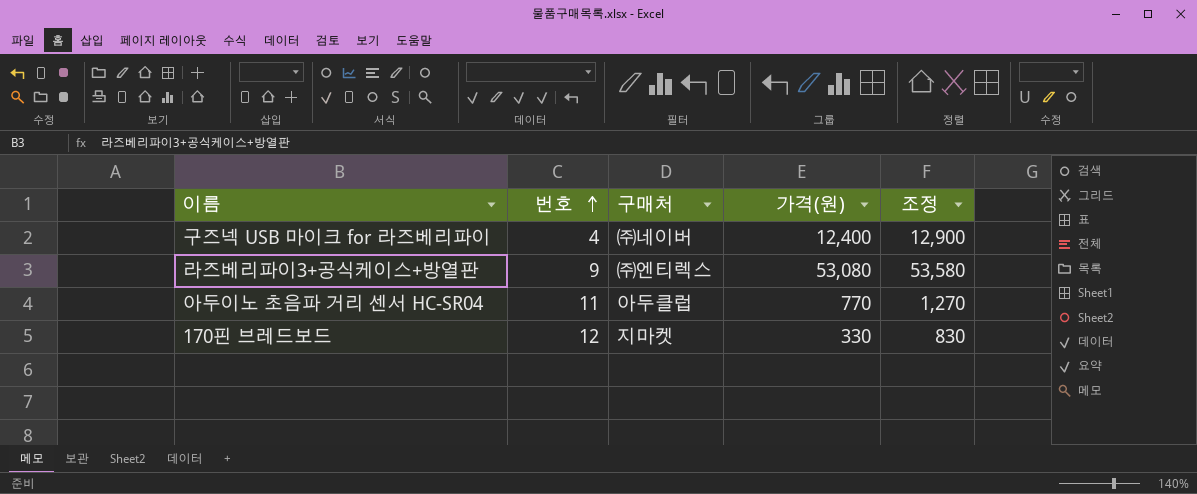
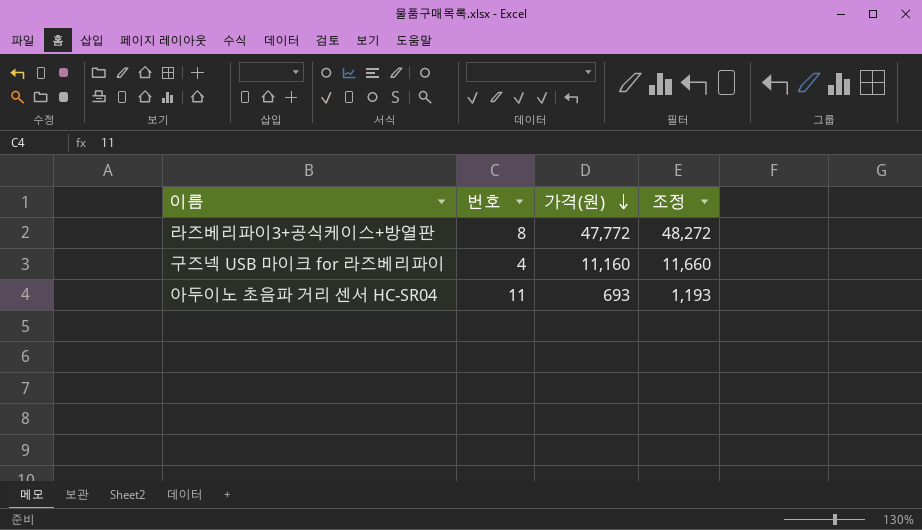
row order: 번호 ascending -> 가격(원) descending
column 구매처 | position: 3 -> none
row 170핀 브레드보드: 12 | 지마켓 | 330 | 830 -> none
라즈베리파이3+공식케이스+방열판 | 번호: 9 -> 8
라즈베리파이3+공식케이스+방열판 | 가격(원): 53,080 -> 47,772
라즈베리파이3+공식케이스+방열판 | 조정: 53,580 -> 48,272
구즈넥 USB 마이크 for 라즈베리파이 | 가격(원): 12,400 -> 11,160
구즈넥 USB 마이크 for 라즈베리파이 | 조정: 12,900 -> 11,660
아두이노 초음파 거리 센서 HC-SR04 | 가격(원): 770 -> 693
아두이노 초음파 거리 센서 HC-SR04 | 조정: 1,270 -> 1,193

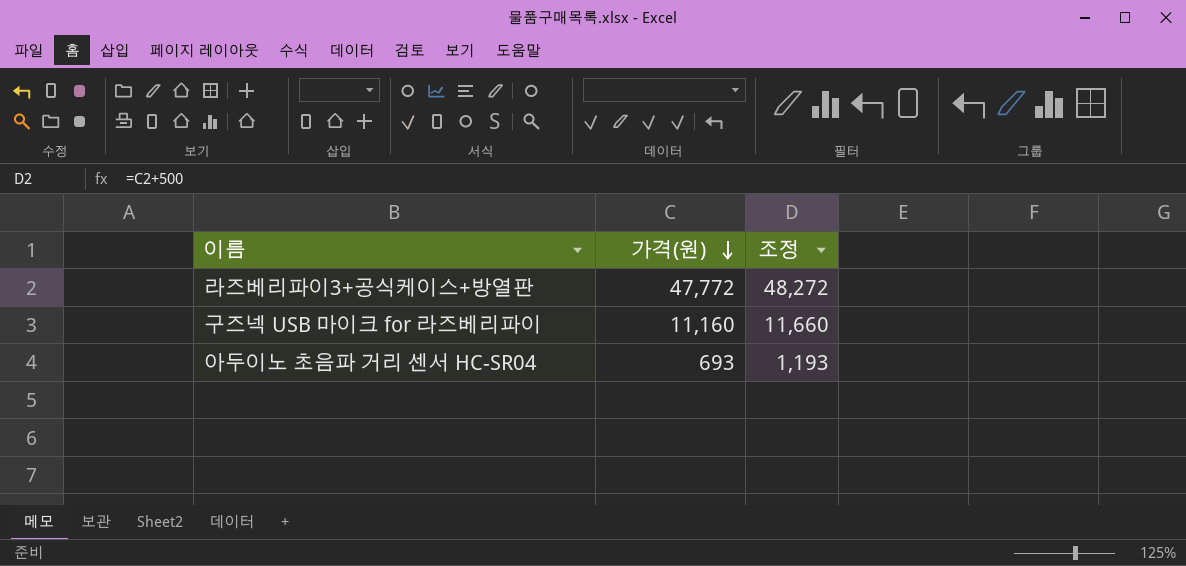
column 번호 | position: 2 -> none

